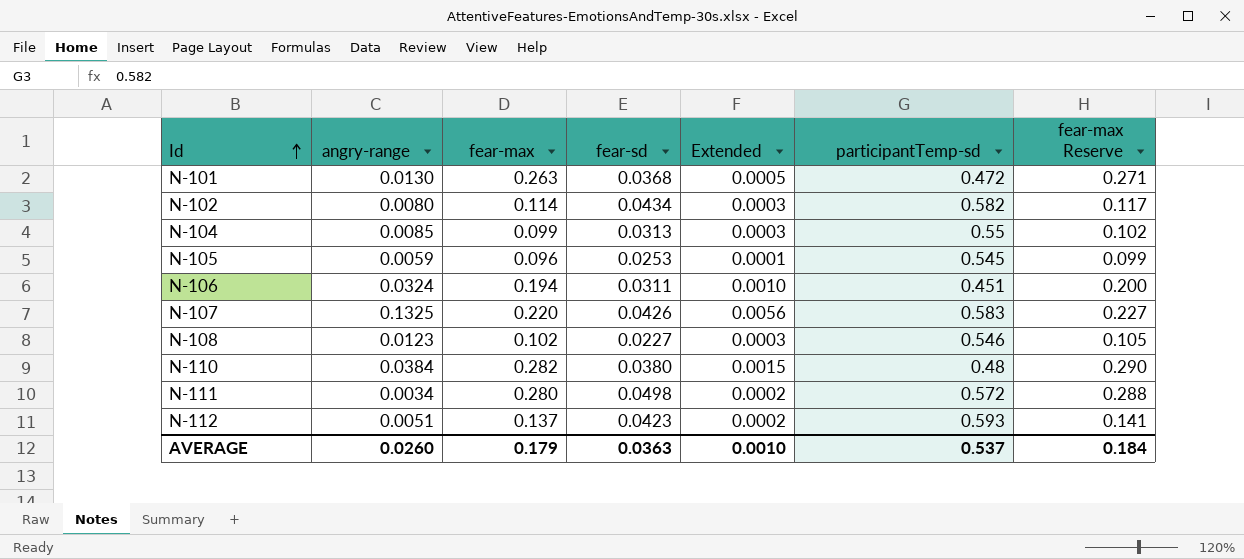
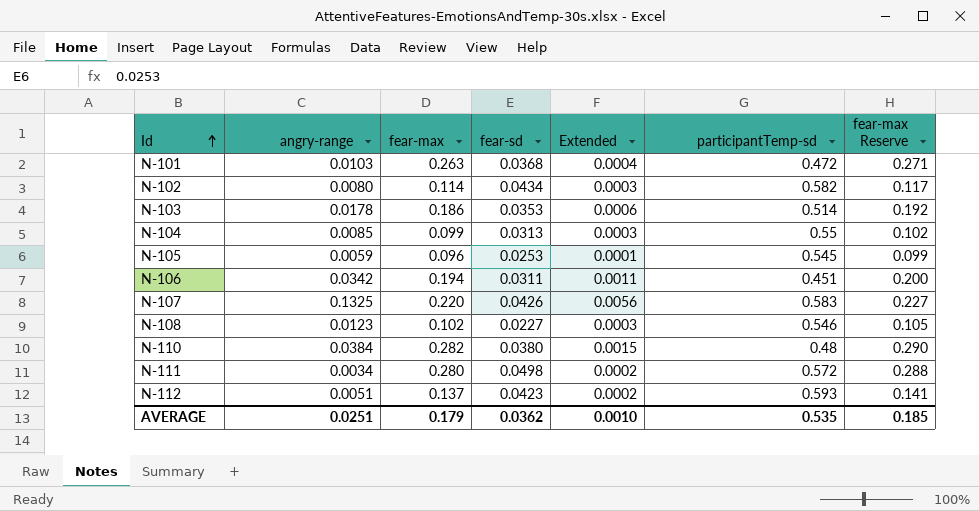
N-101 | angry-range: 0.0130 -> 0.0103
N-101 | Extended: 0.0005 -> 0.0004
row N-103: none -> 0.0178 | 0.186 | 0.0353 | 0.0006 | 0.514 | 0.192
N-106 | angry-range: 0.0324 -> 0.0342
N-106 | Extended: 0.0010 -> 0.0011
AVERAGE | angry-range: 0.0260 -> 0.0251
AVERAGE | fear-sd: 0.0363 -> 0.0362
AVERAGE | participantTemp-sd: 0.537 -> 0.535
AVERAGE | fear-max Reserve: 0.184 -> 0.185

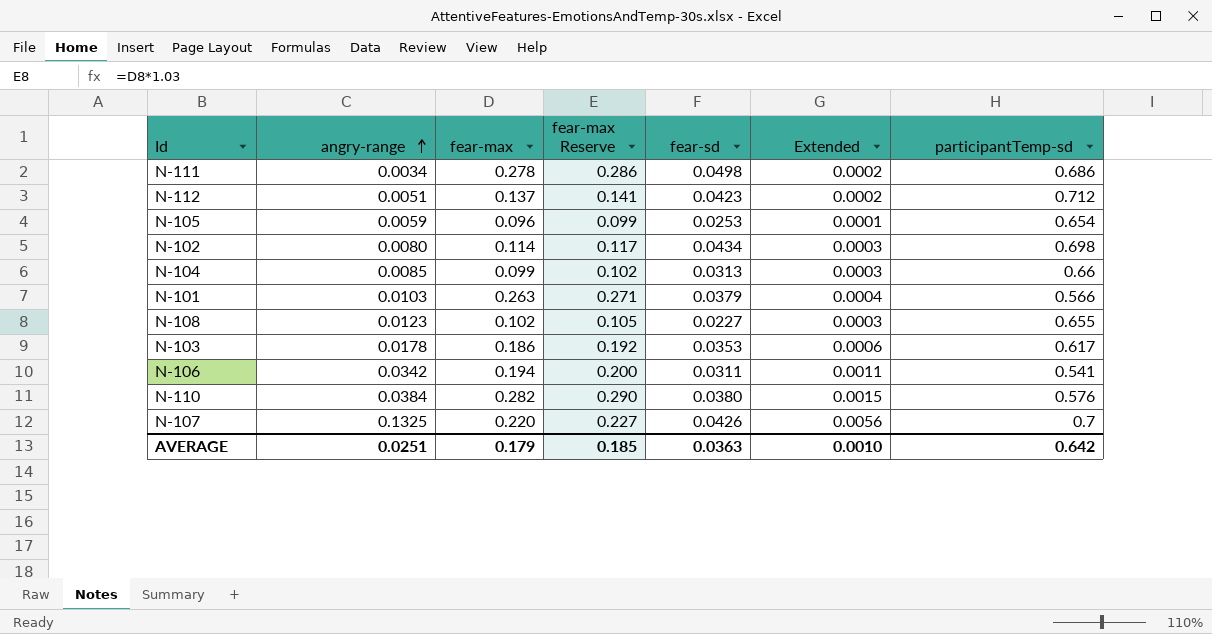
row order: Id ascending -> angry-range ascending
column fear-max Reserve | position: 7 -> 4
N-111 | fear-max: 0.280 -> 0.278
N-111 | fear-max Reserve: 0.288 -> 0.286
N-111 | participantTemp-sd: 0.572 -> 0.686
N-112 | participantTemp-sd: 0.593 -> 0.712
N-105 | participantTemp-sd: 0.545 -> 0.654
N-102 | participantTemp-sd: 0.582 -> 0.698
N-104 | participantTemp-sd: 0.55 -> 0.66
N-101 | fear-sd: 0.0368 -> 0.0379
N-101 | participantTemp-sd: 0.472 -> 0.566
N-108 | participantTemp-sd: 0.546 -> 0.655
N-103 | participantTemp-sd: 0.514 -> 0.617
N-106 | participantTemp-sd: 0.451 -> 0.541
N-110 | participantTemp-sd: 0.48 -> 0.576
N-107 | participantTemp-sd: 0.583 -> 0.7
AVERAGE | fear-sd: 0.0362 -> 0.0363
AVERAGE | participantTemp-sd: 0.535 -> 0.642

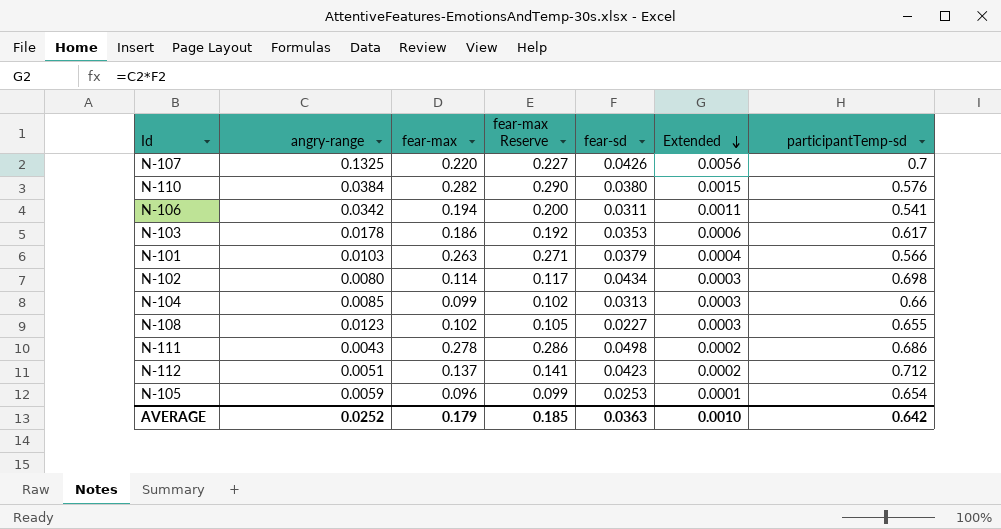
row order: angry-range ascending -> Extended descending
N-111 | angry-range: 0.0034 -> 0.0043
AVERAGE | angry-range: 0.0251 -> 0.0252

